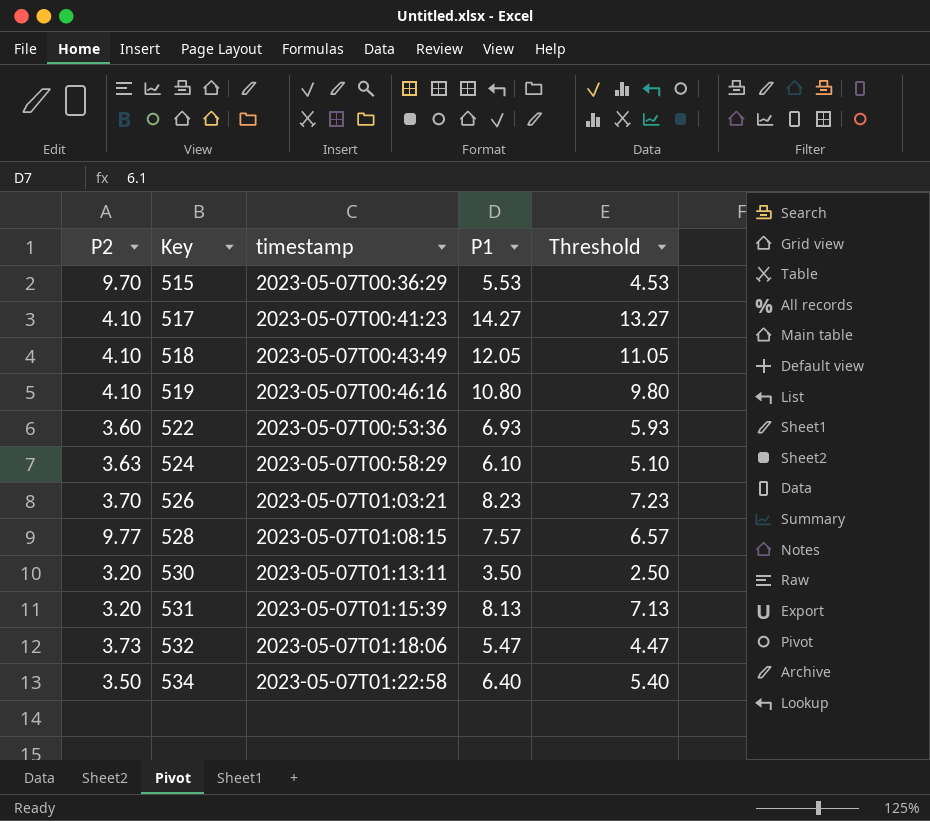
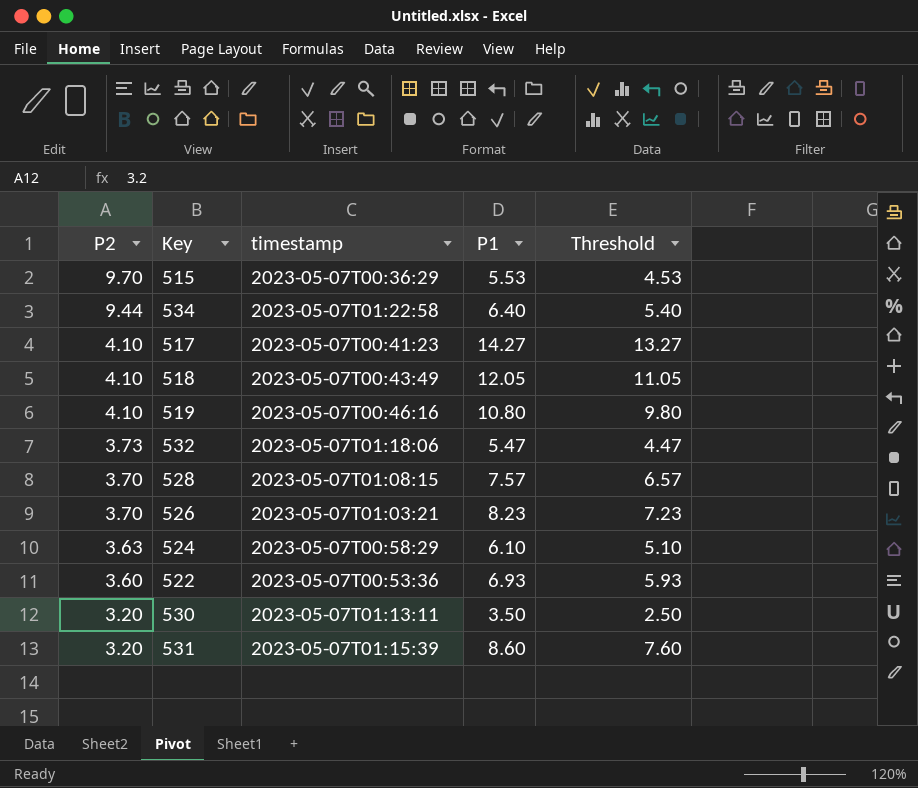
row order: Key ascending -> P2 descending
534 | P2: 3.50 -> 9.44
528 | P2: 9.77 -> 3.70
531 | P1: 8.13 -> 8.60
531 | Threshold: 7.13 -> 7.60

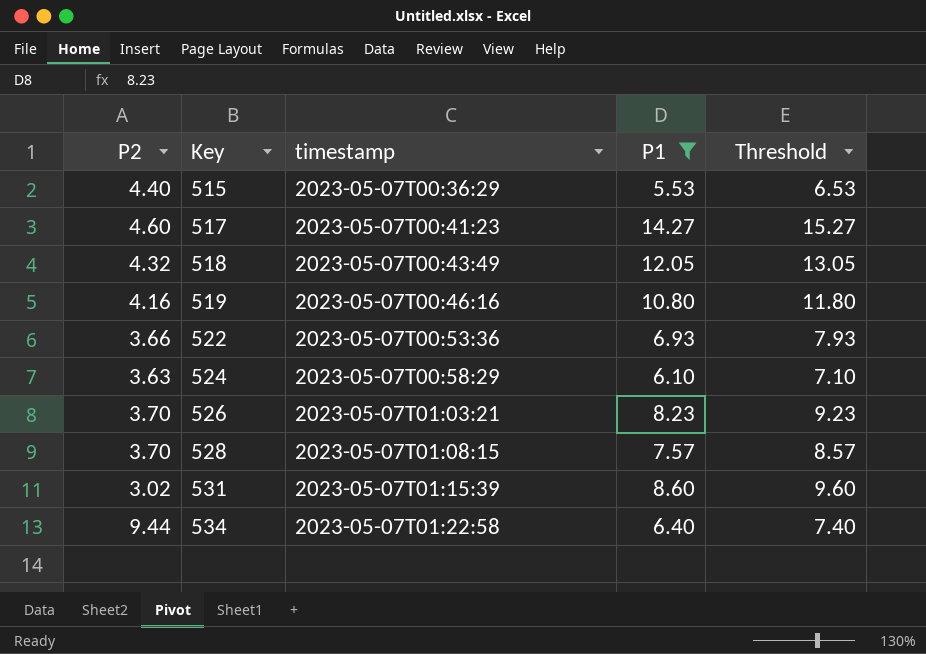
filter: none -> P1 >= 5.53
row order: P2 descending -> Key ascending
column Threshold | formula: [P1] - 1 -> [P1] + 1
515 | P2: 9.70 -> 4.40
517 | P2: 4.10 -> 4.60
518 | P2: 4.10 -> 4.32
519 | P2: 4.10 -> 4.16
522 | P2: 3.60 -> 3.66
531 | P2: 3.20 -> 3.02

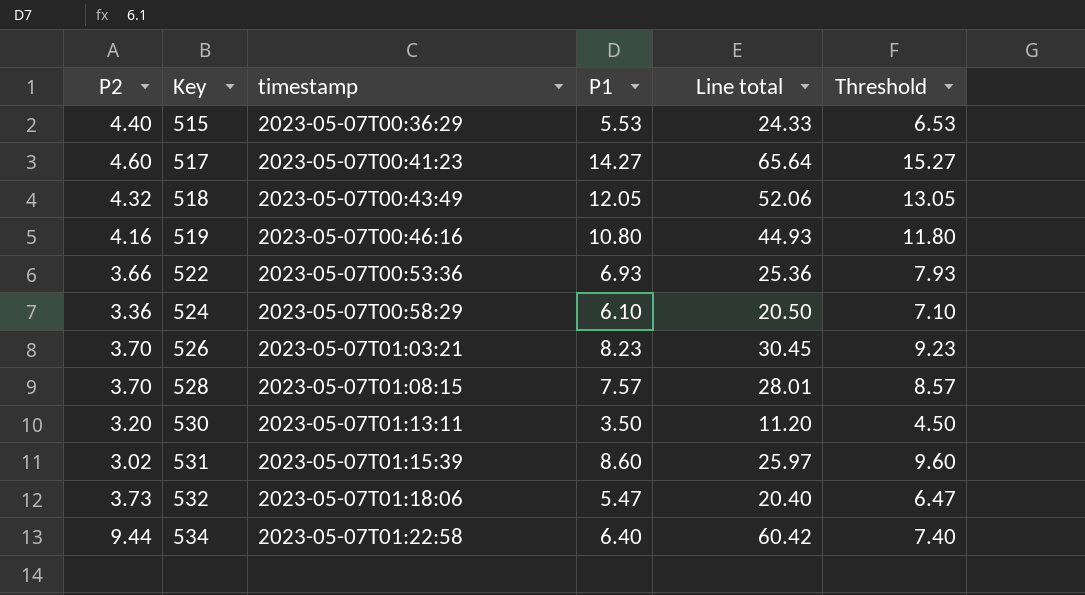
filter: P1 >= 5.53 -> none
column Line total | formula: none -> [P2] * [P1]
524 | P2: 3.63 -> 3.36

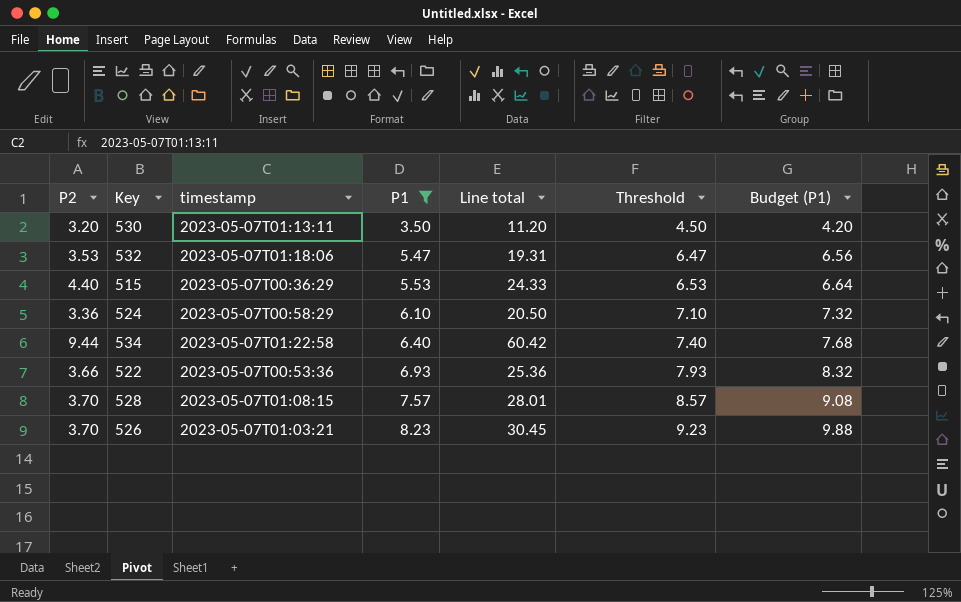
filter: none -> P1 <= 8.23
row order: Key ascending -> P1 ascending
column Budget (P1) | formula: none -> [P1] * 1.2
532 | P2: 3.73 -> 3.53
532 | Line total: 20.40 -> 19.31

